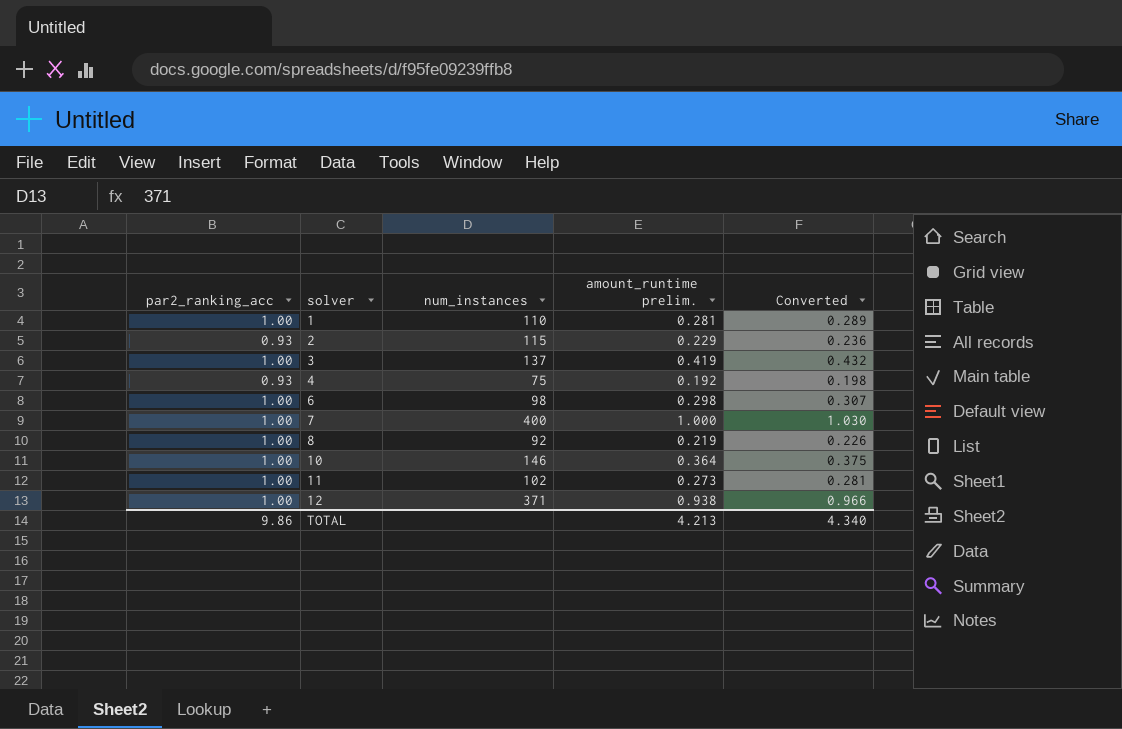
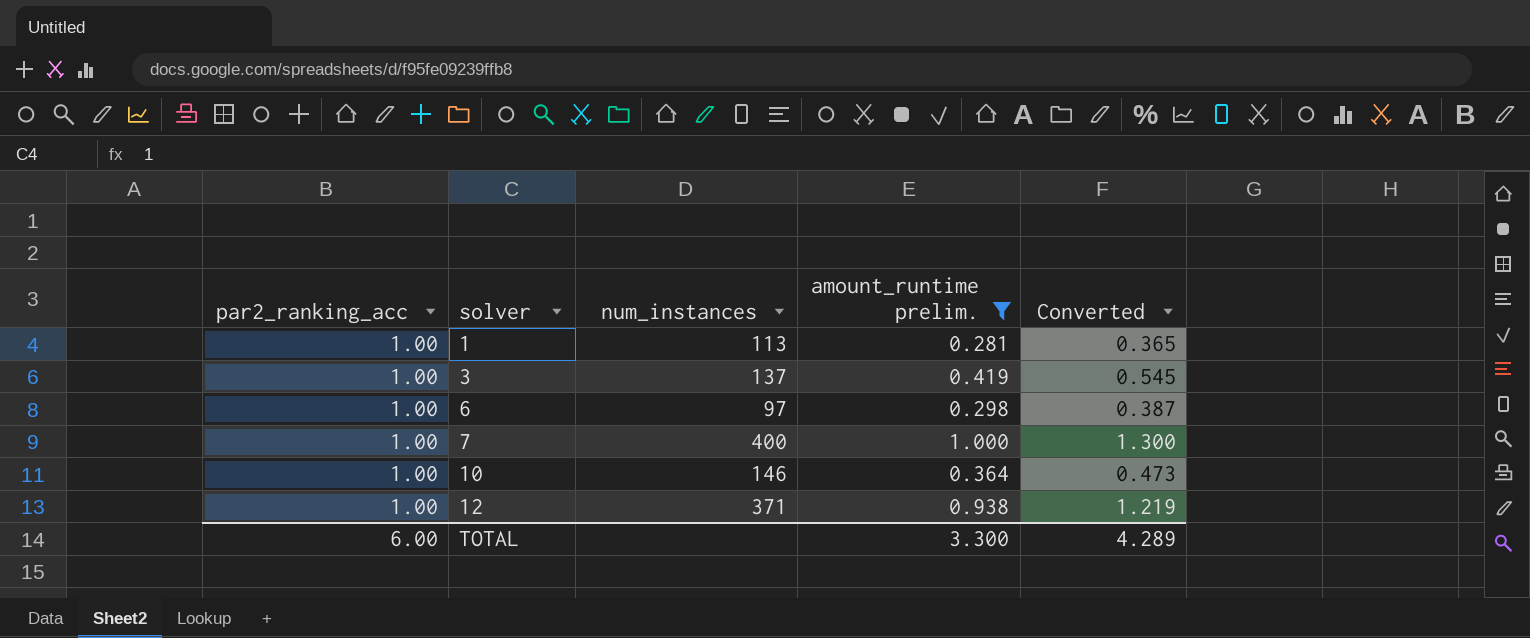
filter: none -> amount_runtime prelim. >= 0.281
column Converted | formula: [amount_runtime prelim.] * 1.03 -> [amount_runtime prelim.] * 1.3
1 | num_instances: 110 -> 113
6 | num_instances: 98 -> 97
TOTAL | par2_ranking_acc: 9.86 -> 6.00
TOTAL | amount_runtime prelim.: 4.213 -> 3.300
TOTAL | Converted: 4.340 -> 4.289

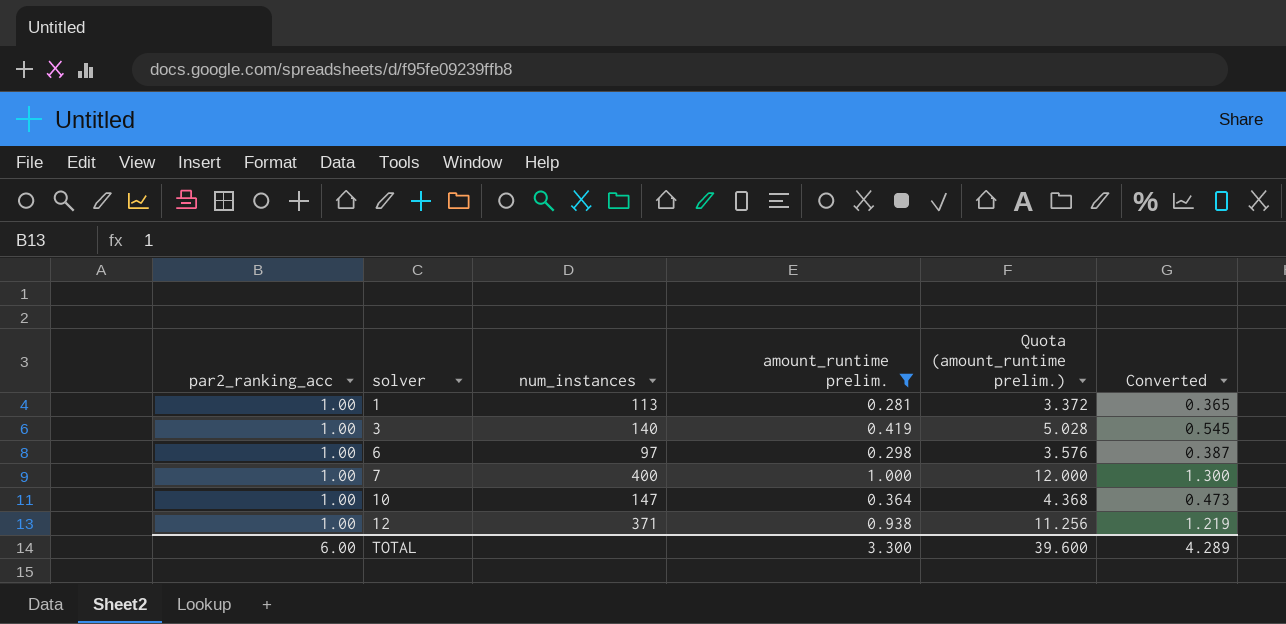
column Quota (amount_runtime prelim.) | formula: none -> [amount_runtime prelim.] * 12
3 | num_instances: 137 -> 140
10 | num_instances: 146 -> 147

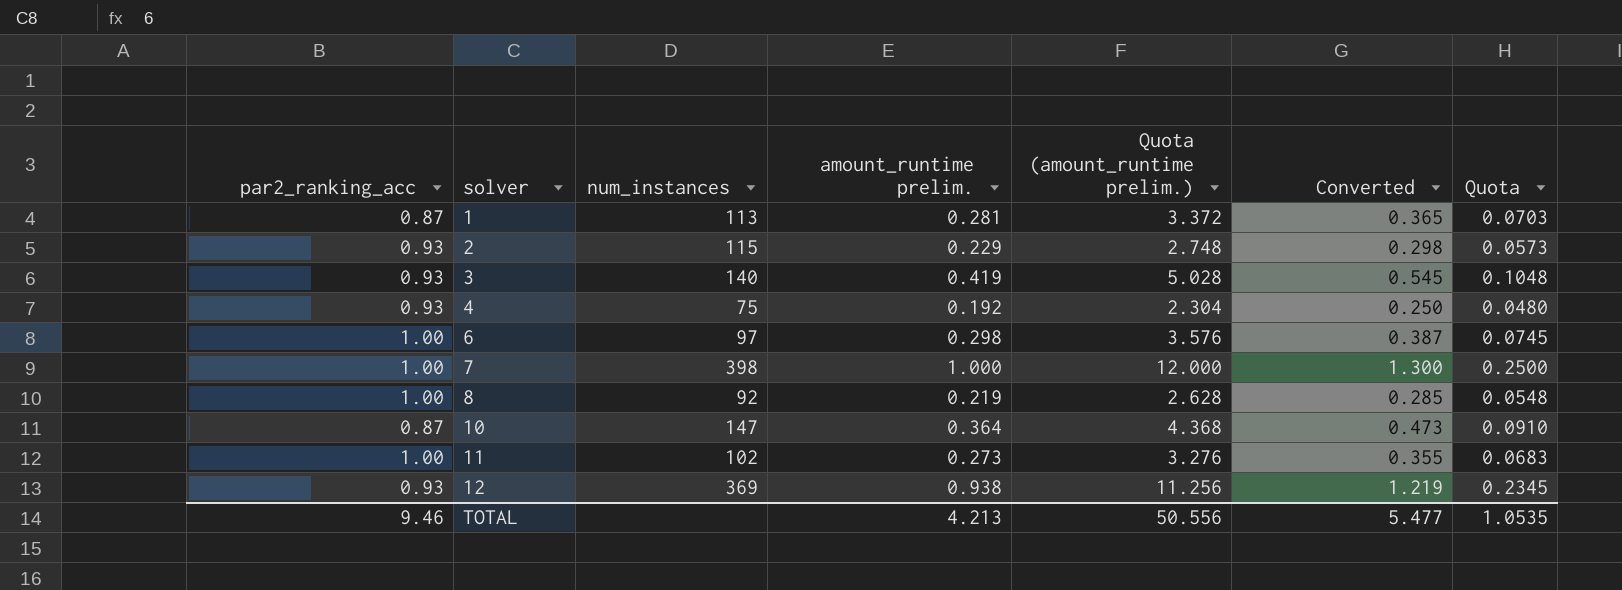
filter: amount_runtime prelim. >= 0.281 -> none
column Quota | formula: none -> [amount_runtime prelim.] * 0.25
1 | par2_ranking_acc: 1.00 -> 0.87
3 | par2_ranking_acc: 1.00 -> 0.93
7 | num_instances: 400 -> 398
10 | par2_ranking_acc: 1.00 -> 0.87
12 | par2_ranking_acc: 1.00 -> 0.93
12 | num_instances: 371 -> 369
TOTAL | par2_ranking_acc: 6.00 -> 9.46
TOTAL | amount_runtime prelim.: 3.300 -> 4.213
TOTAL | Quota (amount_runtime prelim.): 39.600 -> 50.556
TOTAL | Converted: 4.289 -> 5.477

